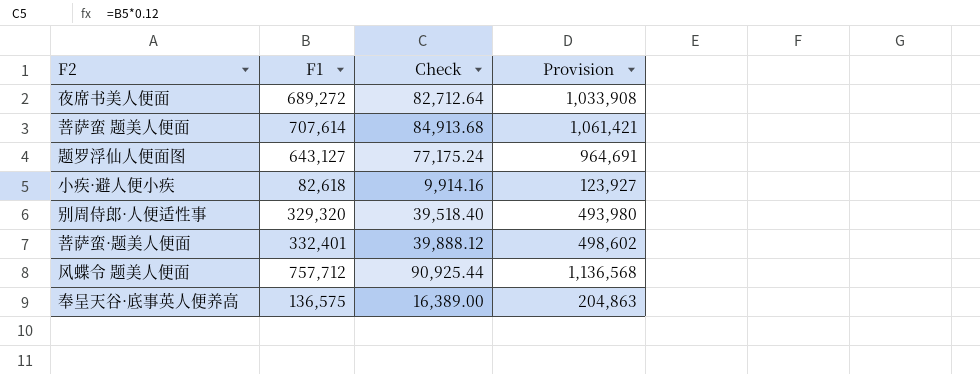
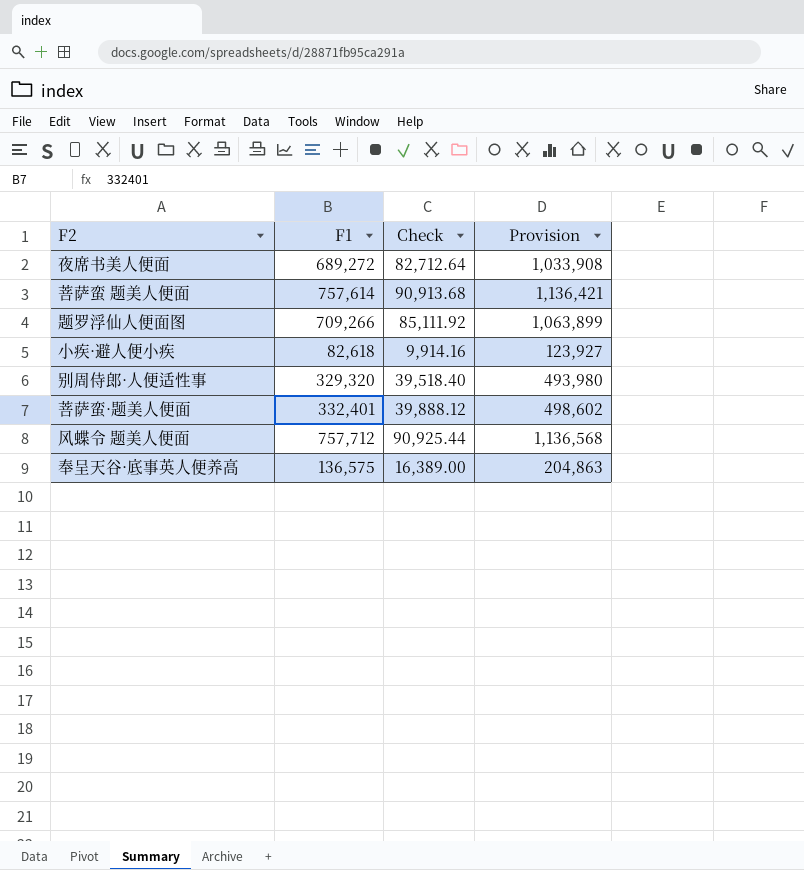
菩萨蛮 题美人便面 | F1: 707,614 -> 757,614
菩萨蛮 题美人便面 | Check: 84,913.68 -> 90,913.68
菩萨蛮 题美人便面 | Provision: 1,061,421 -> 1,136,421
题罗浮仙人便面图 | F1: 643,127 -> 709,266
题罗浮仙人便面图 | Check: 77,175.24 -> 85,111.92
题罗浮仙人便面图 | Provision: 964,691 -> 1,063,899

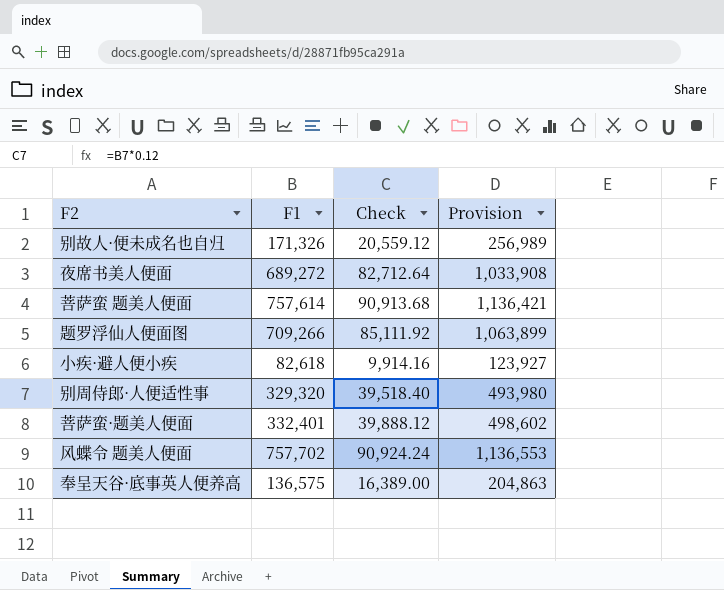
row 别故人·便未成名也自归: none -> 171,326 | 20,559.12 | 256,989
风蝶令 题美人便面 | F1: 757,712 -> 757,702
风蝶令 题美人便面 | Check: 90,925.44 -> 90,924.24
风蝶令 题美人便面 | Provision: 1,136,568 -> 1,136,553

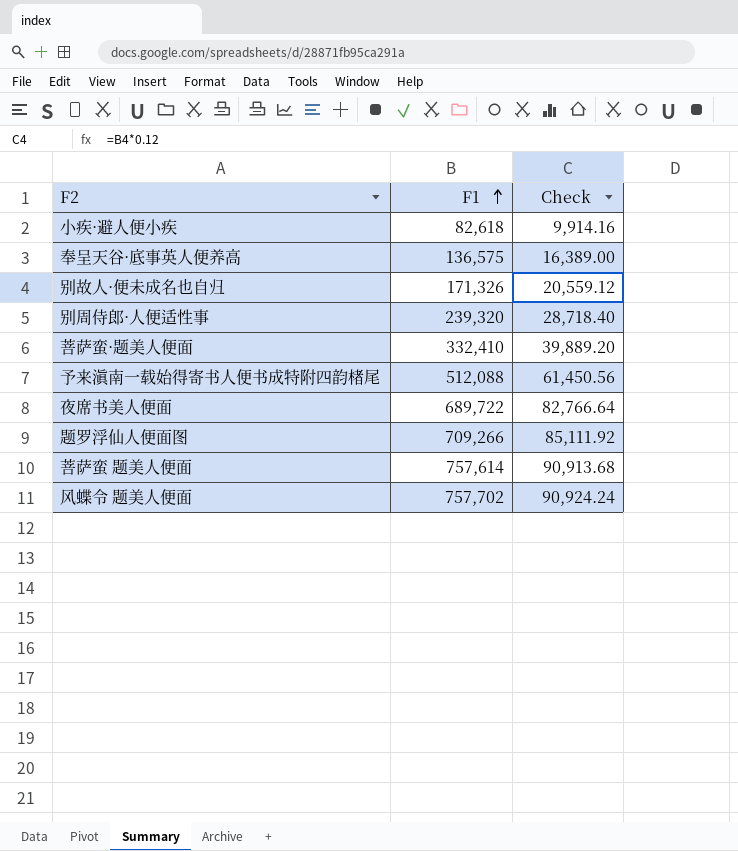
row order: none -> F1 ascending
column Provision | formula: [F1] * 1.5 -> none
别周侍郎·人便适性事 | F1: 329,320 -> 239,320
别周侍郎·人便适性事 | Check: 39,518.40 -> 28,718.40
菩萨蛮·题美人便面 | F1: 332,401 -> 332,410
菩萨蛮·题美人便面 | Check: 39,888.12 -> 39,889.20
row 予来滇南一载始得寄书人便书成特附四韵楮尾: none -> 512,088 | 61,450.56
夜席书美人便面 | F1: 689,272 -> 689,722
夜席书美人便面 | Check: 82,712.64 -> 82,766.64

